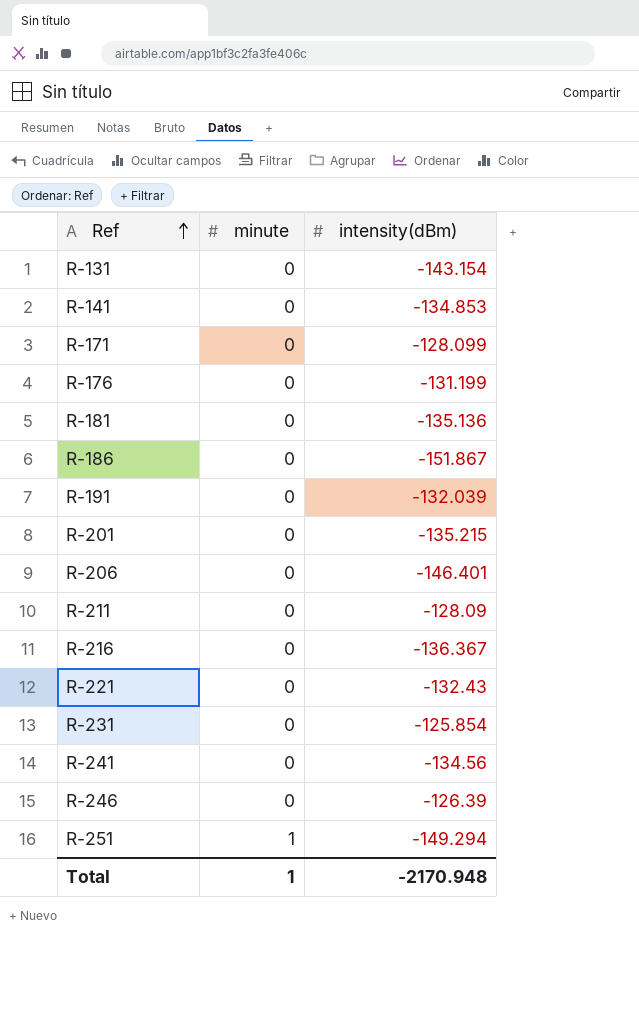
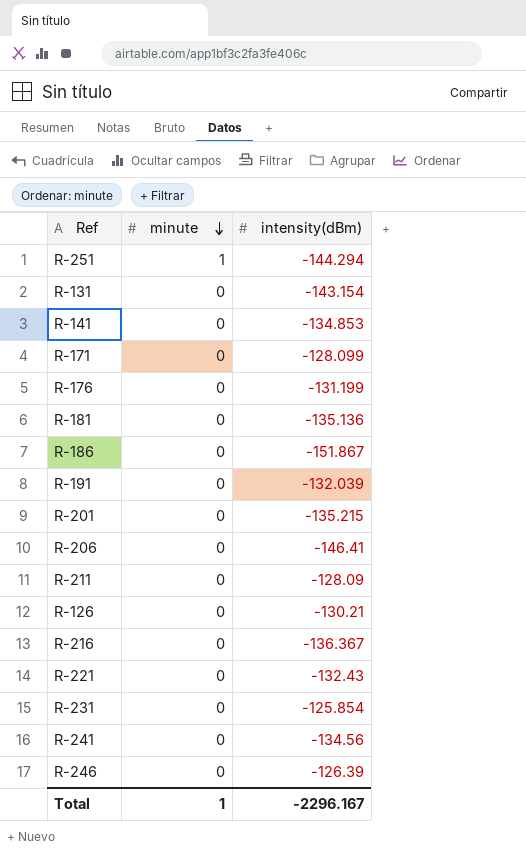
row order: Ref ascending -> minute descending
R-251 | intensity(dBm): -149.294 -> -144.294
R-206 | intensity(dBm): -146.401 -> -146.41
row R-126: none -> 0 | -130.21
Total | intensity(dBm): -2170.948 -> -2296.167

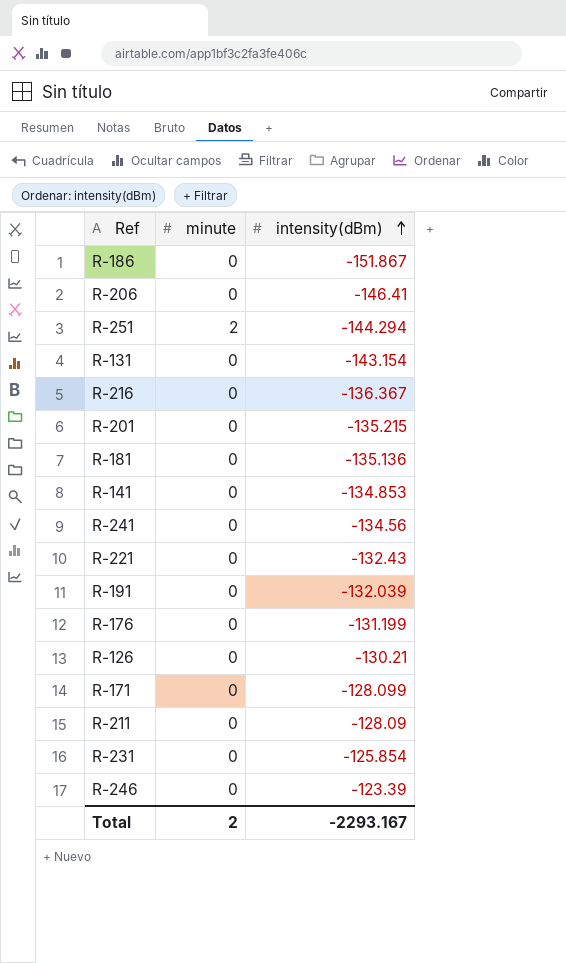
row order: minute descending -> intensity(dBm) ascending
R-251 | minute: 1 -> 2
R-246 | intensity(dBm): -126.39 -> -123.39
Total | minute: 1 -> 2
Total | intensity(dBm): -2296.167 -> -2293.167

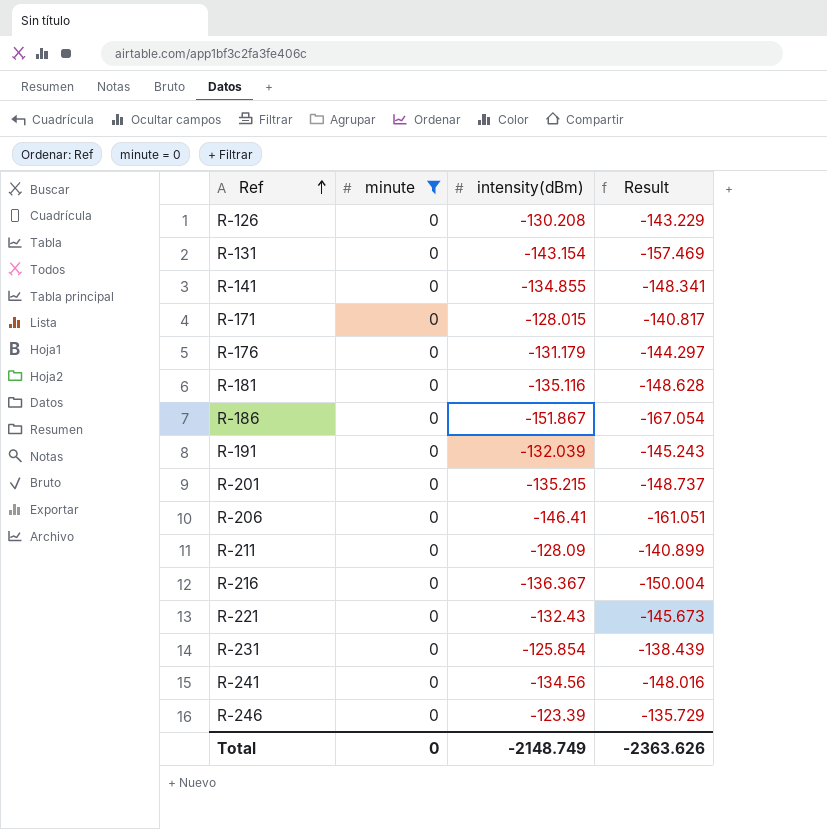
filter: none -> minute = 0
row order: intensity(dBm) ascending -> Ref ascending
column Result | formula: none -> [intensity(dBm)] * 1.1
R-126 | intensity(dBm): -130.21 -> -130.208
R-141 | intensity(dBm): -134.853 -> -134.855
R-171 | intensity(dBm): -128.099 -> -128.015
R-176 | intensity(dBm): -131.199 -> -131.179
R-181 | intensity(dBm): -135.136 -> -135.116
Total | minute: 2 -> 0
Total | intensity(dBm): -2293.167 -> -2148.749

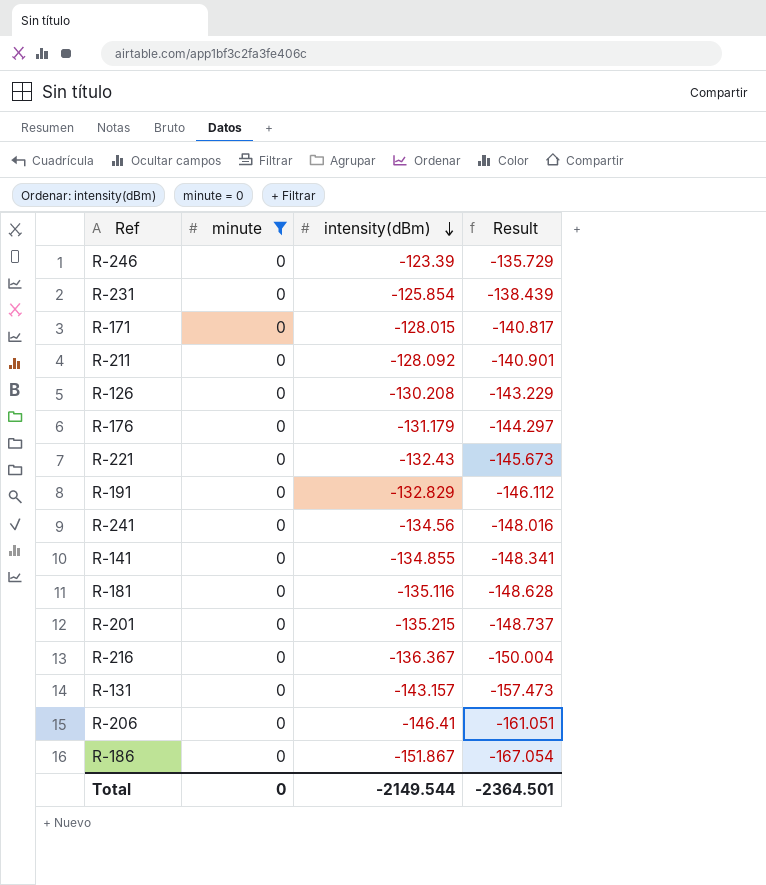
row order: Ref ascending -> intensity(dBm) descending
R-211 | intensity(dBm): -128.09 -> -128.092
R-211 | Result: -140.899 -> -140.901
R-191 | intensity(dBm): -132.039 -> -132.829
R-191 | Result: -145.243 -> -146.112
R-131 | intensity(dBm): -143.154 -> -143.157
R-131 | Result: -157.469 -> -157.473
Total | intensity(dBm): -2148.749 -> -2149.544
Total | Result: -2363.626 -> -2364.501

